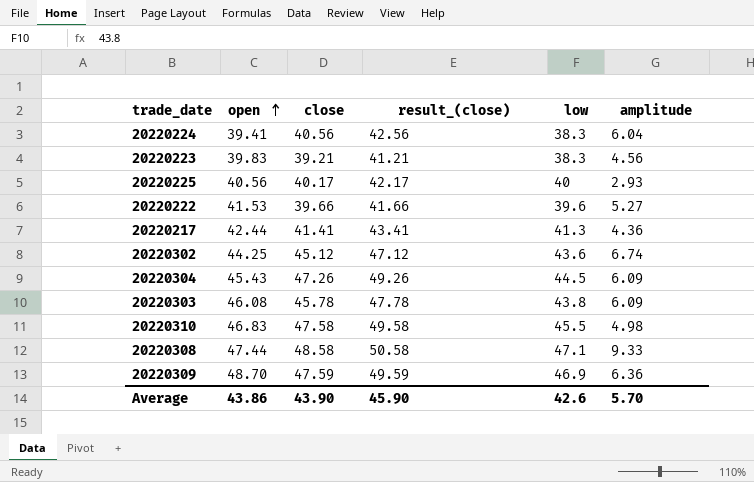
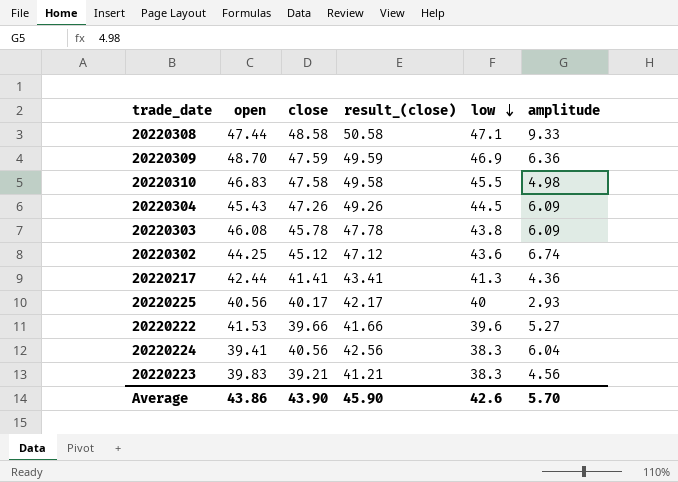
row order: open ascending -> low descending

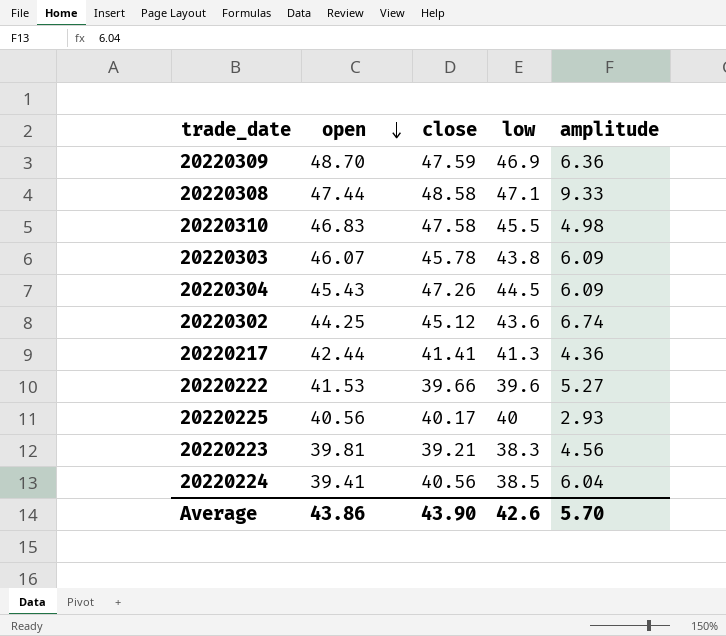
row order: low descending -> open descending
column result_(close) | formula: [close] + 2 -> none
20220303 | open: 46.08 -> 46.07
20220223 | open: 39.83 -> 39.81
20220224 | low: 38.3 -> 38.5

